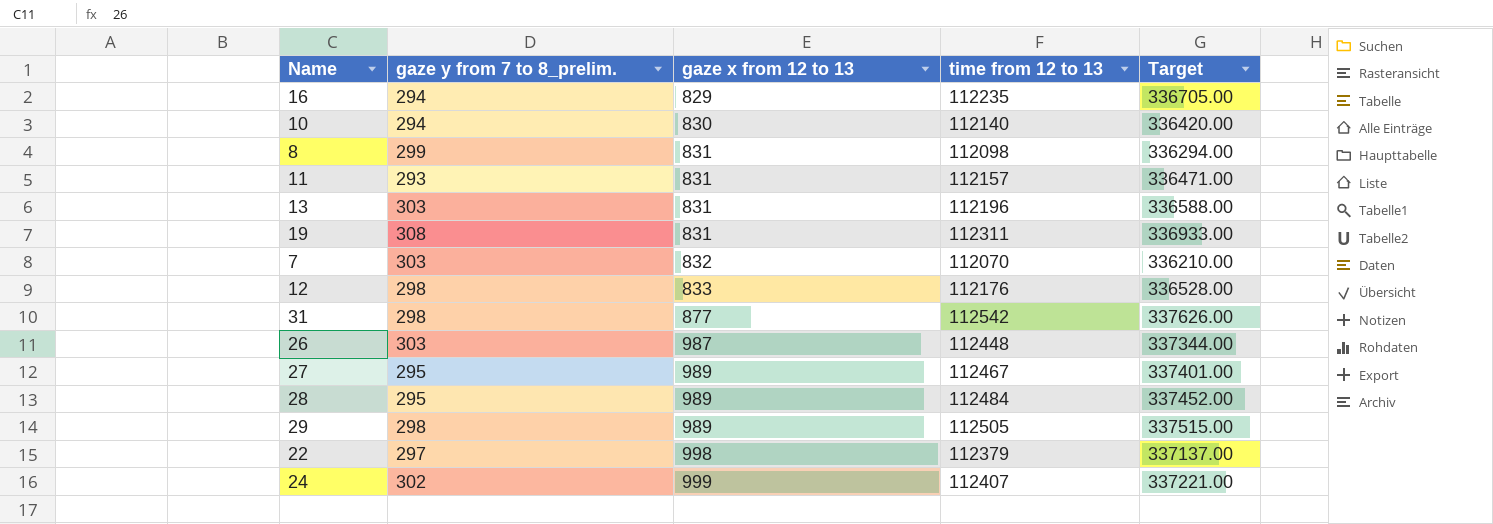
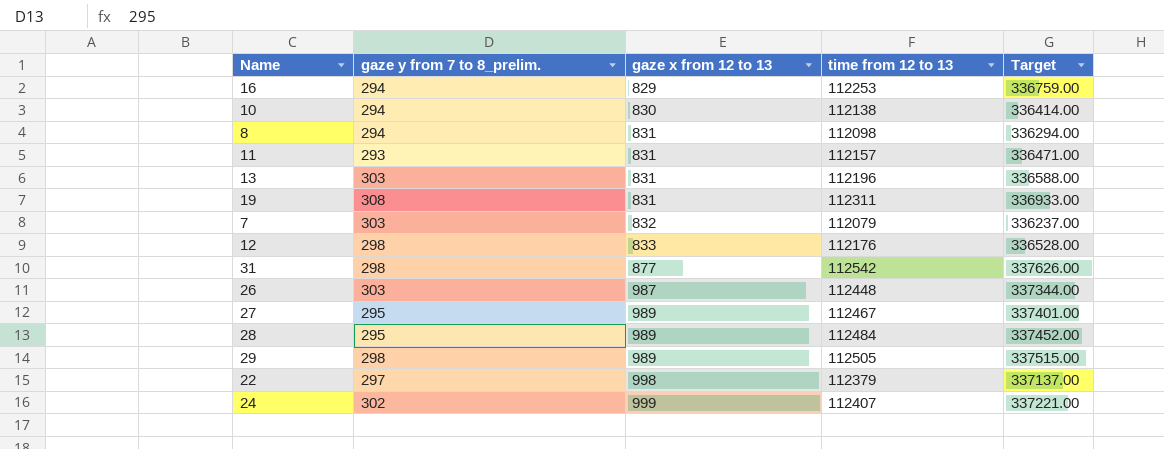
16 | time from 12 to 13: 112235 -> 112253
16 | Target: 336705.00 -> 336759.00
10 | time from 12 to 13: 112140 -> 112138
10 | Target: 336420.00 -> 336414.00
8 | gaze y from 7 to 8_prelim.: 299 -> 294
7 | time from 12 to 13: 112070 -> 112079
7 | Target: 336210.00 -> 336237.00

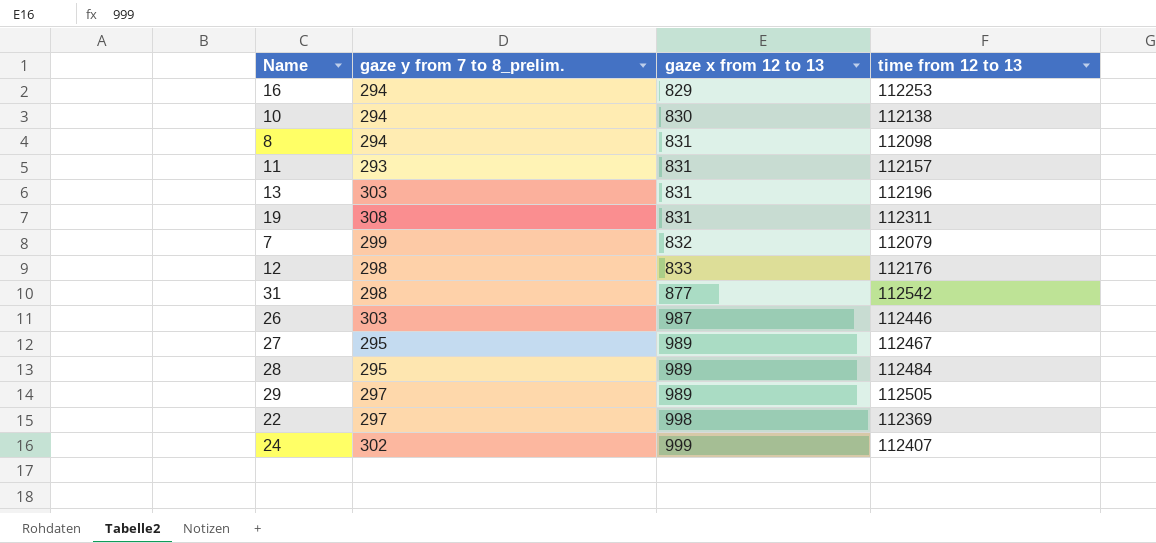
column Target | formula: [time from 12 to 13] * 3 -> none
7 | gaze y from 7 to 8_prelim.: 303 -> 299
26 | time from 12 to 13: 112448 -> 112446
29 | gaze y from 7 to 8_prelim.: 298 -> 297
22 | time from 12 to 13: 112379 -> 112369

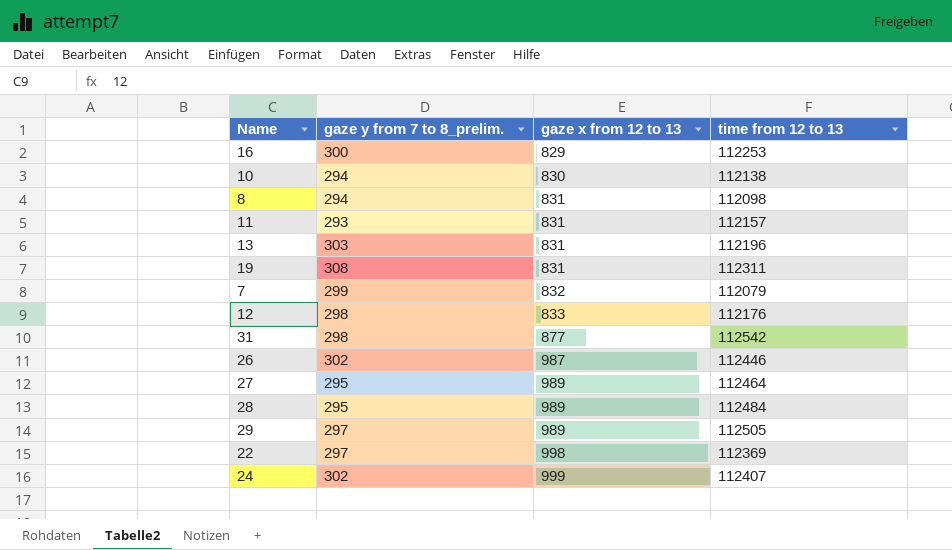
16 | gaze y from 7 to 8_prelim.: 294 -> 300
26 | gaze y from 7 to 8_prelim.: 303 -> 302
27 | time from 12 to 13: 112467 -> 112464

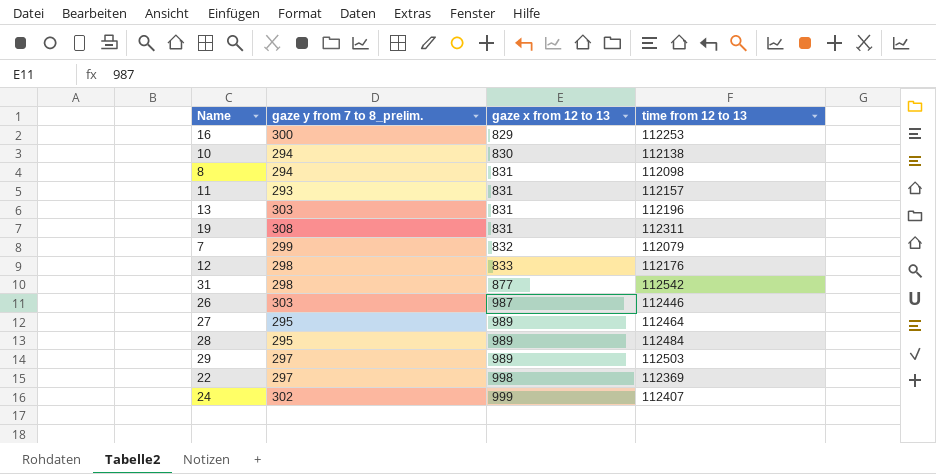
26 | gaze y from 7 to 8_prelim.: 302 -> 303
29 | time from 12 to 13: 112505 -> 112503

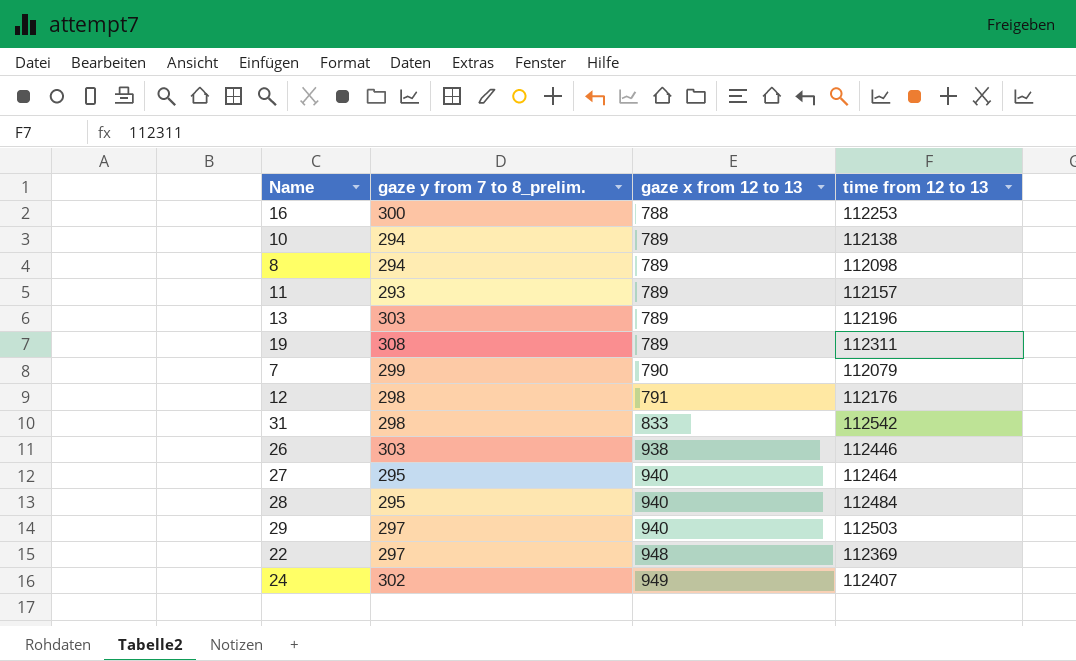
16 | gaze x from 12 to 13: 829 -> 788
10 | gaze x from 12 to 13: 830 -> 789
8 | gaze x from 12 to 13: 831 -> 789
11 | gaze x from 12 to 13: 831 -> 789
13 | gaze x from 12 to 13: 831 -> 789
19 | gaze x from 12 to 13: 831 -> 789
7 | gaze x from 12 to 13: 832 -> 790
12 | gaze x from 12 to 13: 833 -> 791
31 | gaze x from 12 to 13: 877 -> 833
26 | gaze x from 12 to 13: 987 -> 938
27 | gaze x from 12 to 13: 989 -> 940
28 | gaze x from 12 to 13: 989 -> 940
29 | gaze x from 12 to 13: 989 -> 940
22 | gaze x from 12 to 13: 998 -> 948
24 | gaze x from 12 to 13: 999 -> 949

